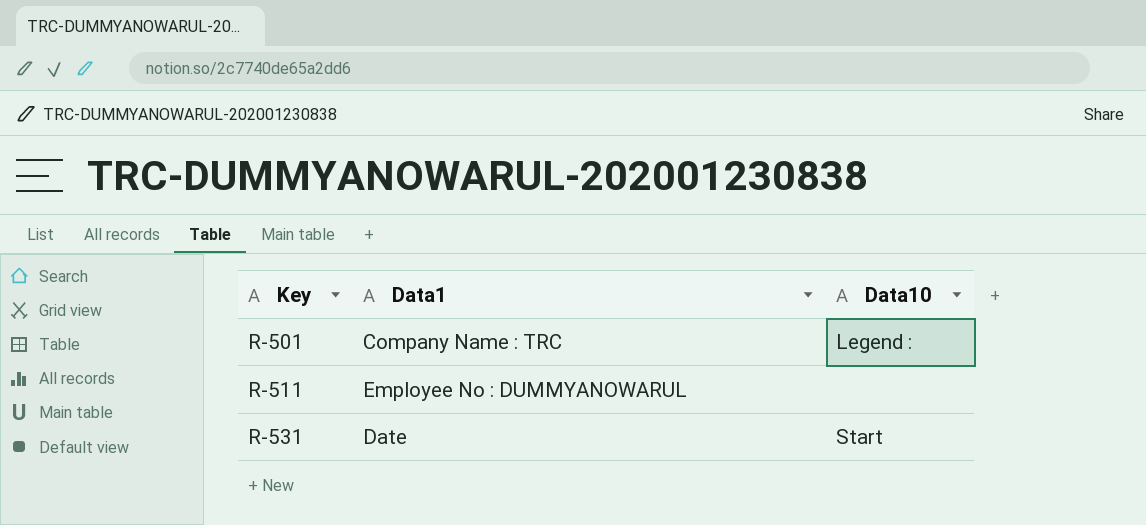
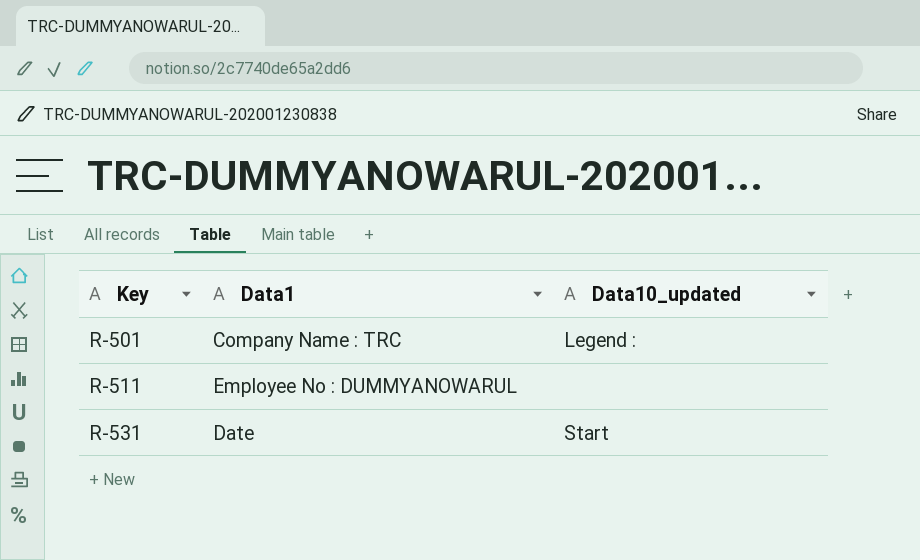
column name: Data10 -> Data10_updated

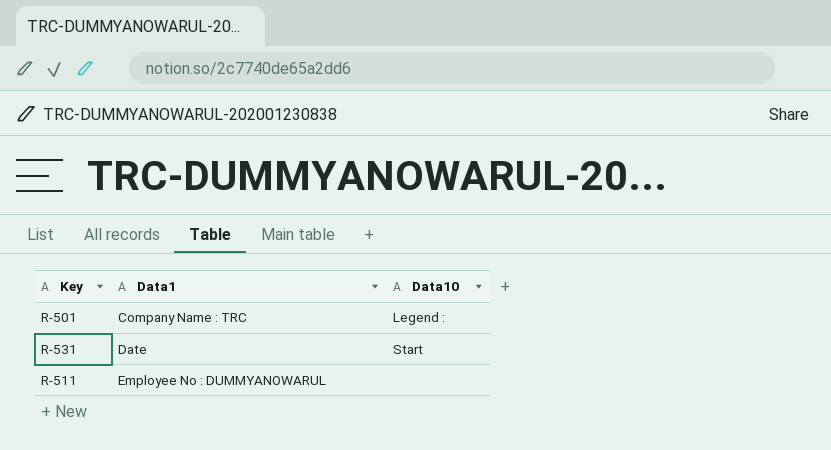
row order: Key ascending -> Data1 ascending
column name: Data10_updated -> Data10

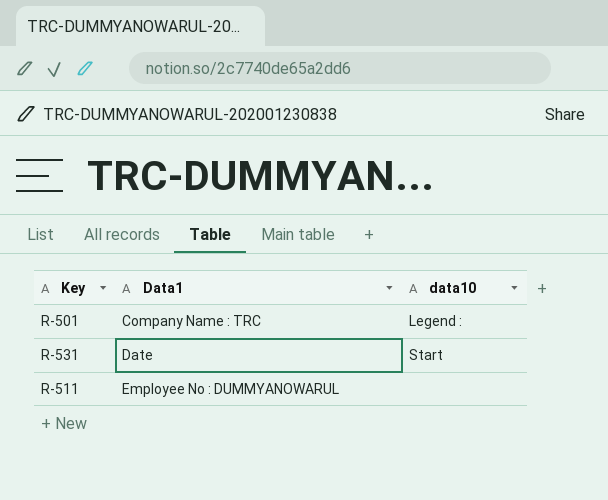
column name: Data10 -> data10

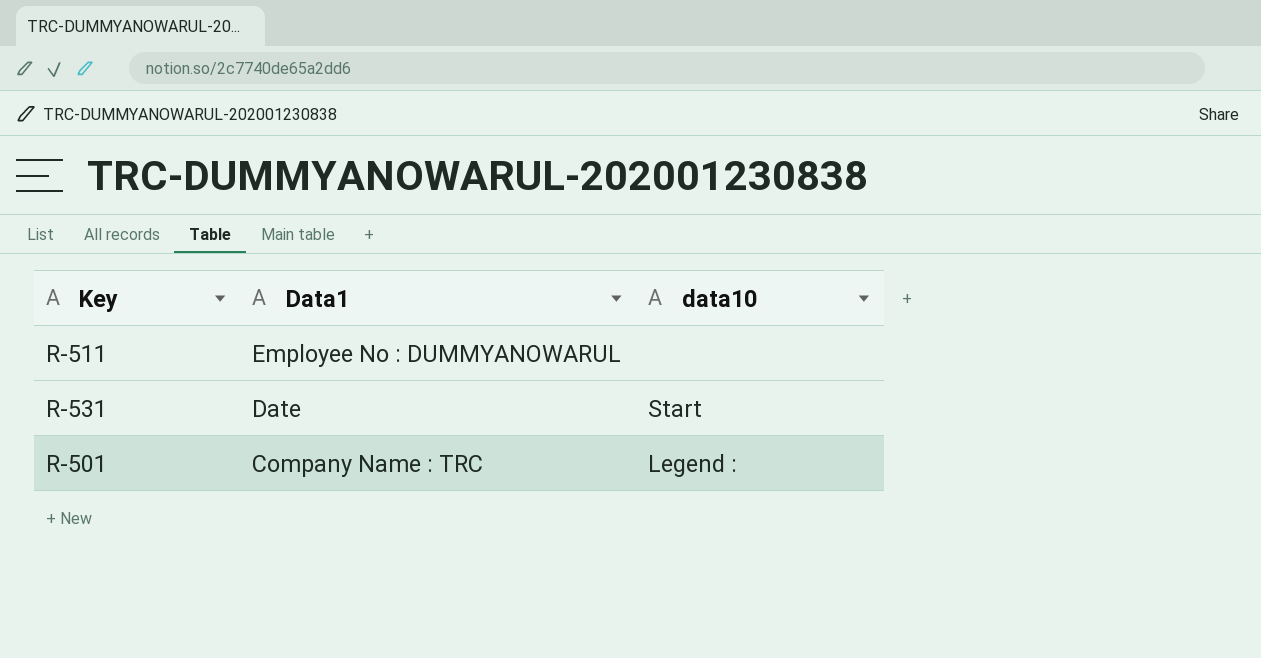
row order: Data1 ascending -> Data1 descending

